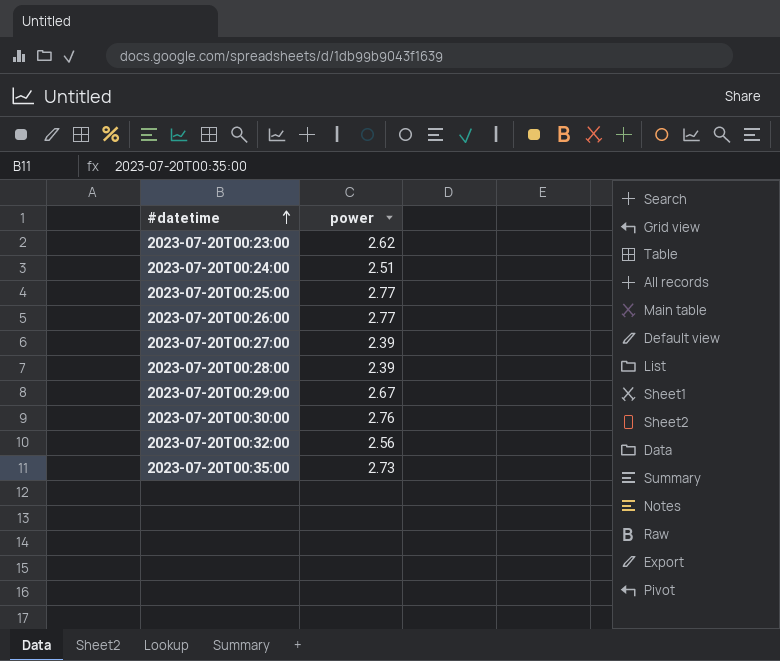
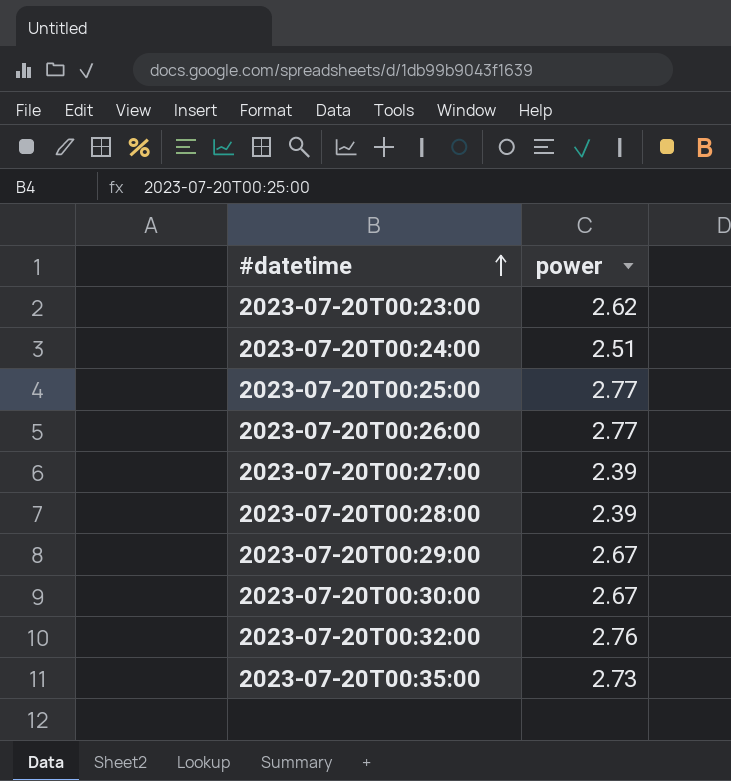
2023-07-20T00:30:00 | power: 2.76 -> 2.67
2023-07-20T00:32:00 | power: 2.56 -> 2.76

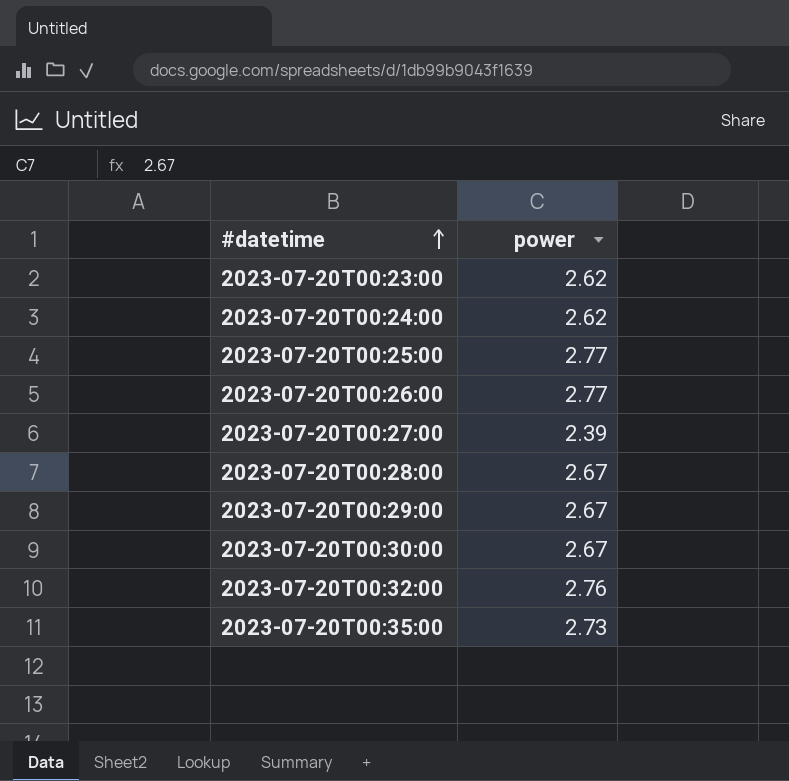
2023-07-20T00:24:00 | power: 2.51 -> 2.62
2023-07-20T00:28:00 | power: 2.39 -> 2.67

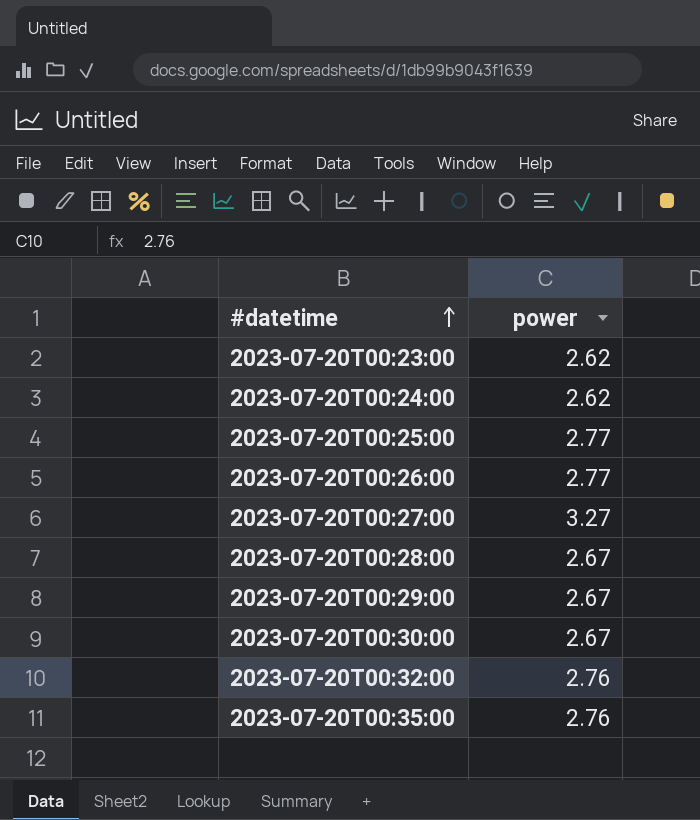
2023-07-20T00:27:00 | power: 2.39 -> 3.27
2023-07-20T00:35:00 | power: 2.73 -> 2.76

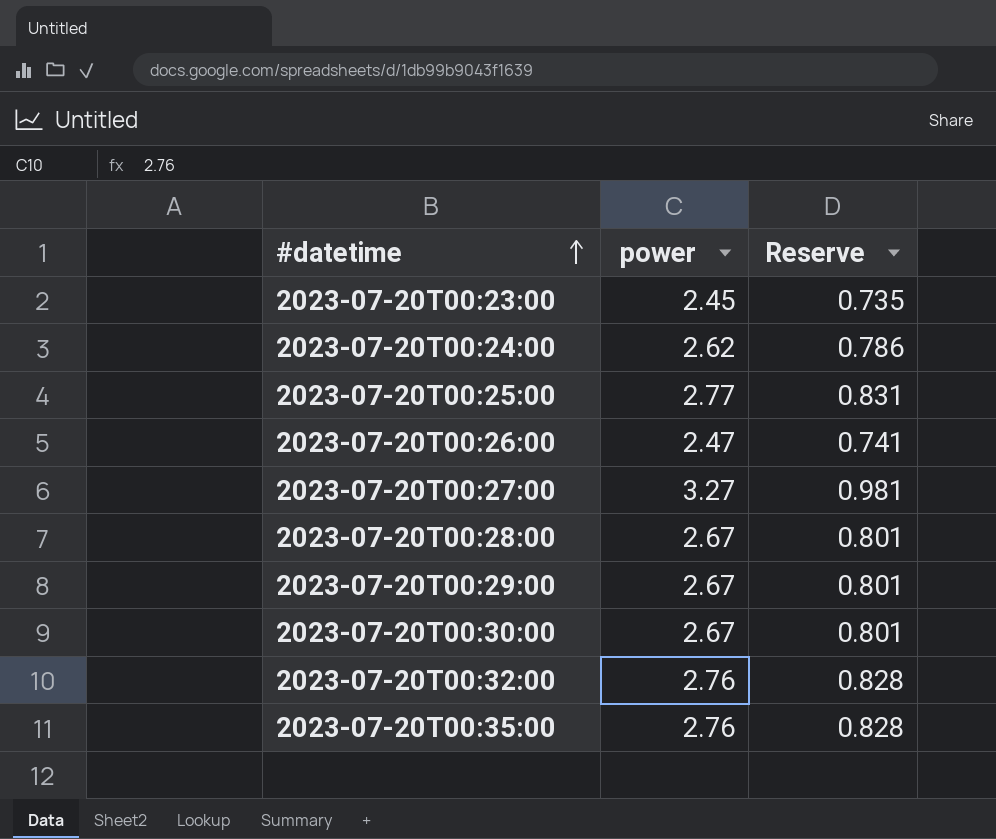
column Reserve | formula: none -> [power] * 0.3
2023-07-20T00:23:00 | power: 2.62 -> 2.45
2023-07-20T00:26:00 | power: 2.77 -> 2.47

